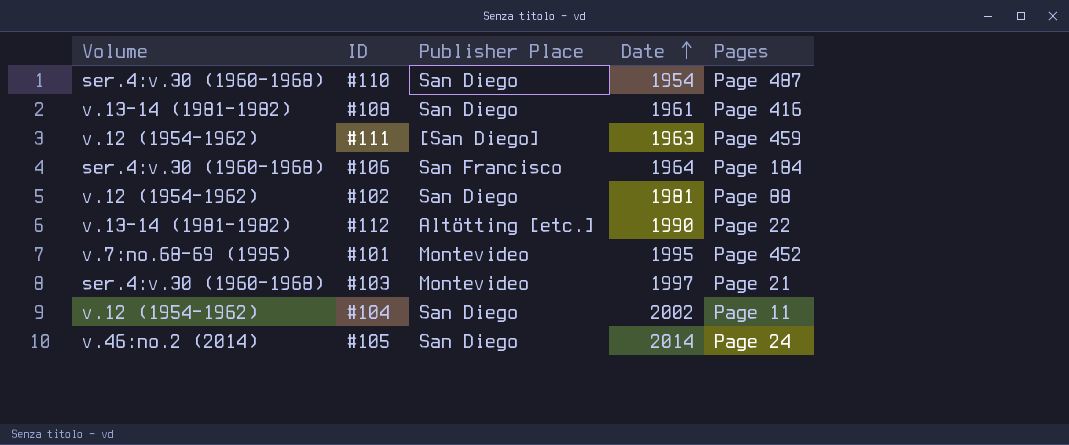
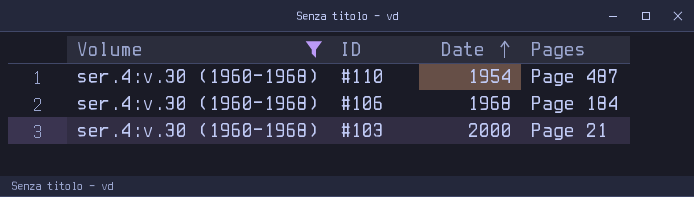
filter: none -> Volume = ser.4:v.30 (1960-1968)
column Publisher Place | position: 3 -> none
#106 | Date: 1964 -> 1968
#103 | Date: 1997 -> 2000

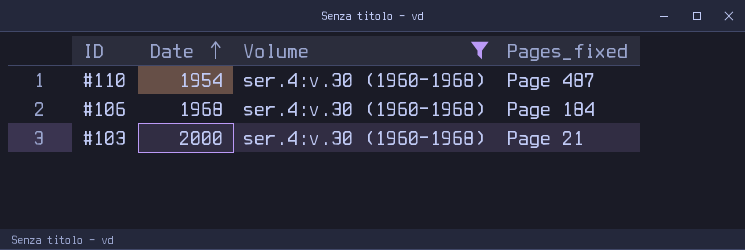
column Volume | position: 1 -> 3
column name: Pages -> Pages_fixed

